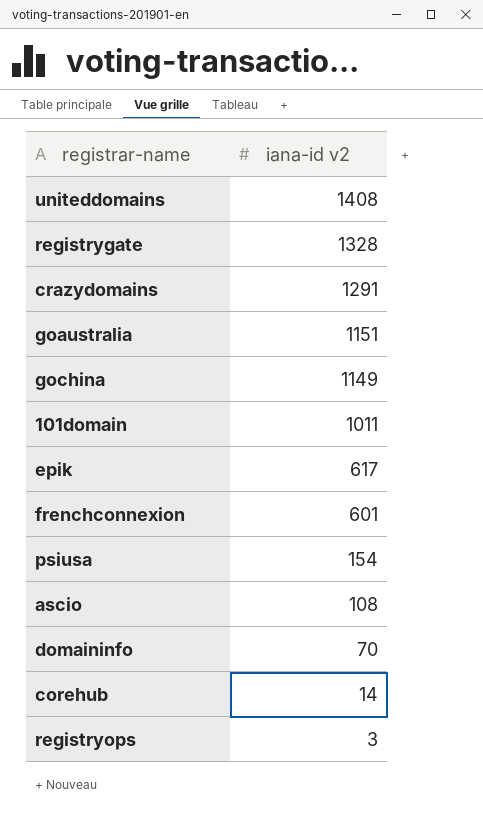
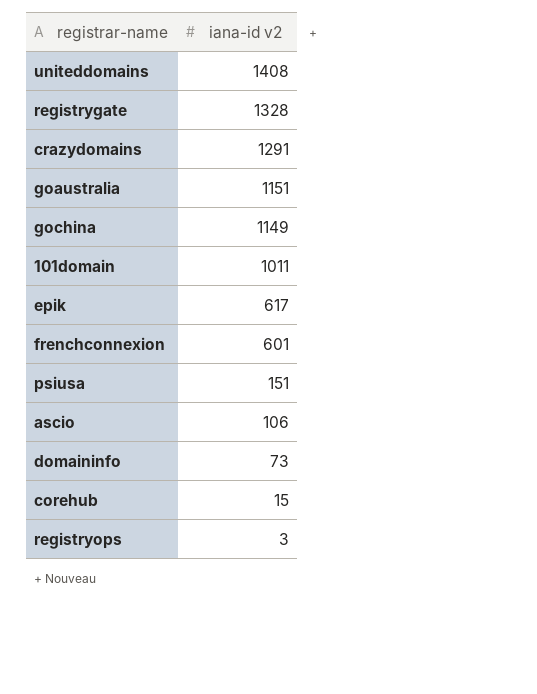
psiusa | iana-id v2: 154 -> 151
ascio | iana-id v2: 108 -> 106
domaininfo | iana-id v2: 70 -> 73
corehub | iana-id v2: 14 -> 15

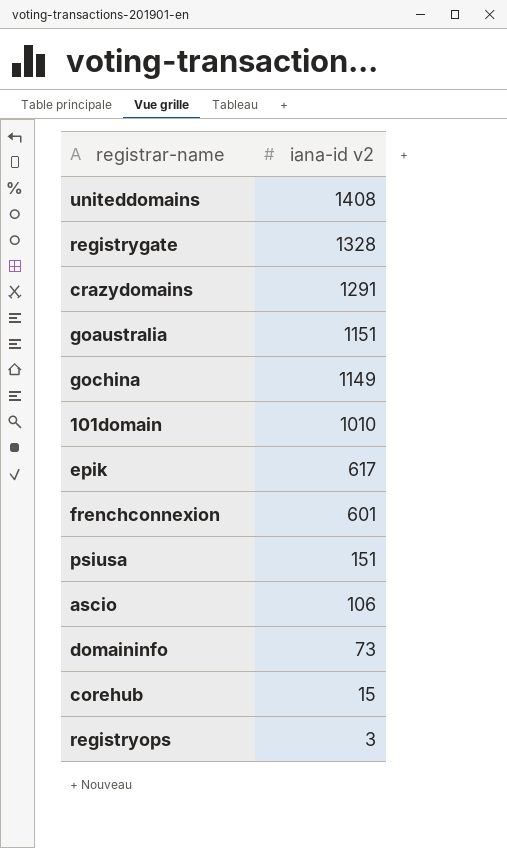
101domain | iana-id v2: 1011 -> 1010

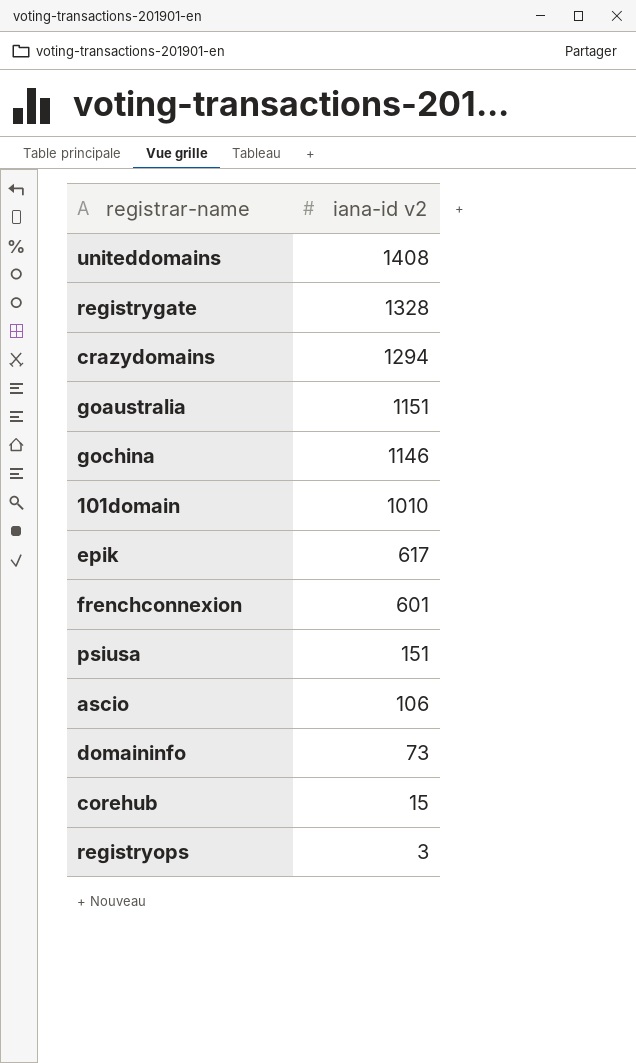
crazydomains | iana-id v2: 1291 -> 1294
gochina | iana-id v2: 1149 -> 1146

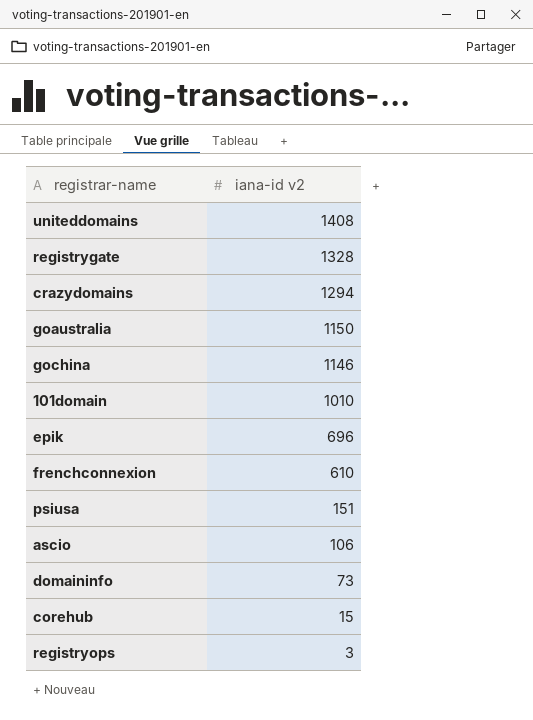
goaustralia | iana-id v2: 1151 -> 1150
epik | iana-id v2: 617 -> 696
frenchconnexion | iana-id v2: 601 -> 610

